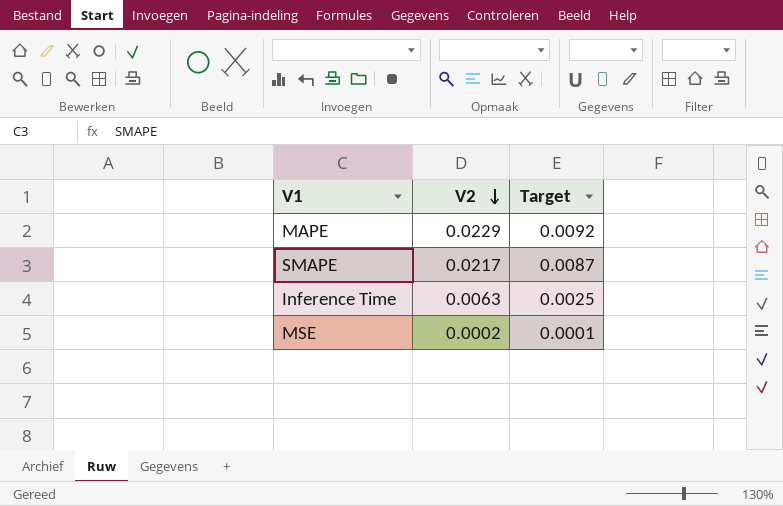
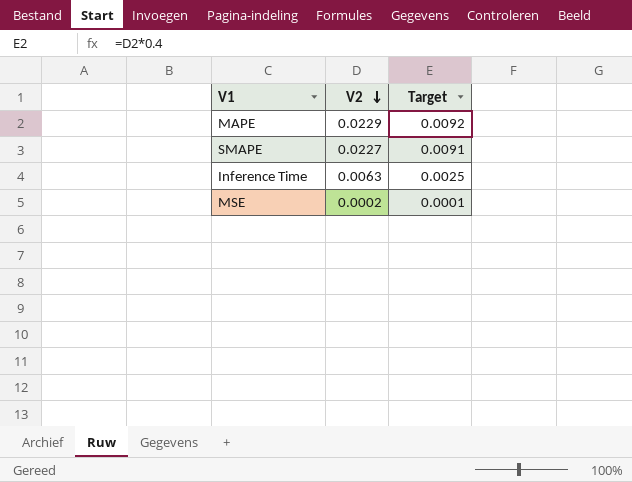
SMAPE | V2: 0.0217 -> 0.0227
SMAPE | Target: 0.0087 -> 0.0091

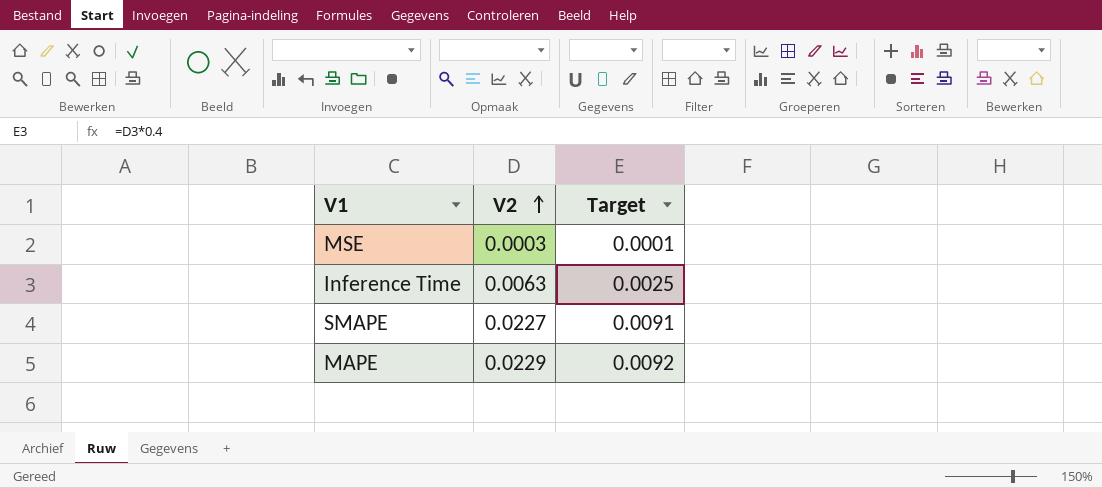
row order: V2 descending -> V2 ascending
MSE | V2: 0.0002 -> 0.0003

